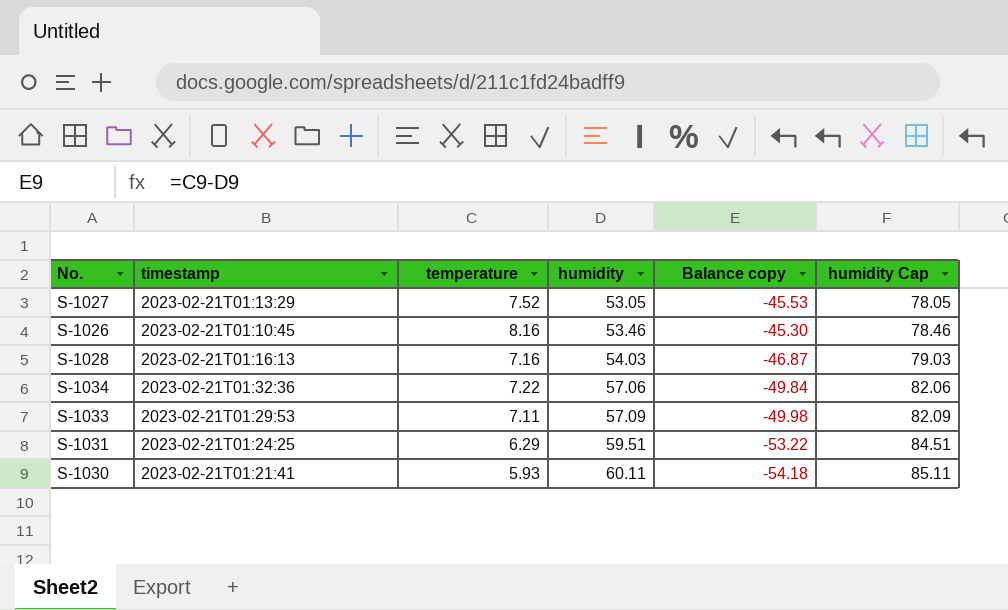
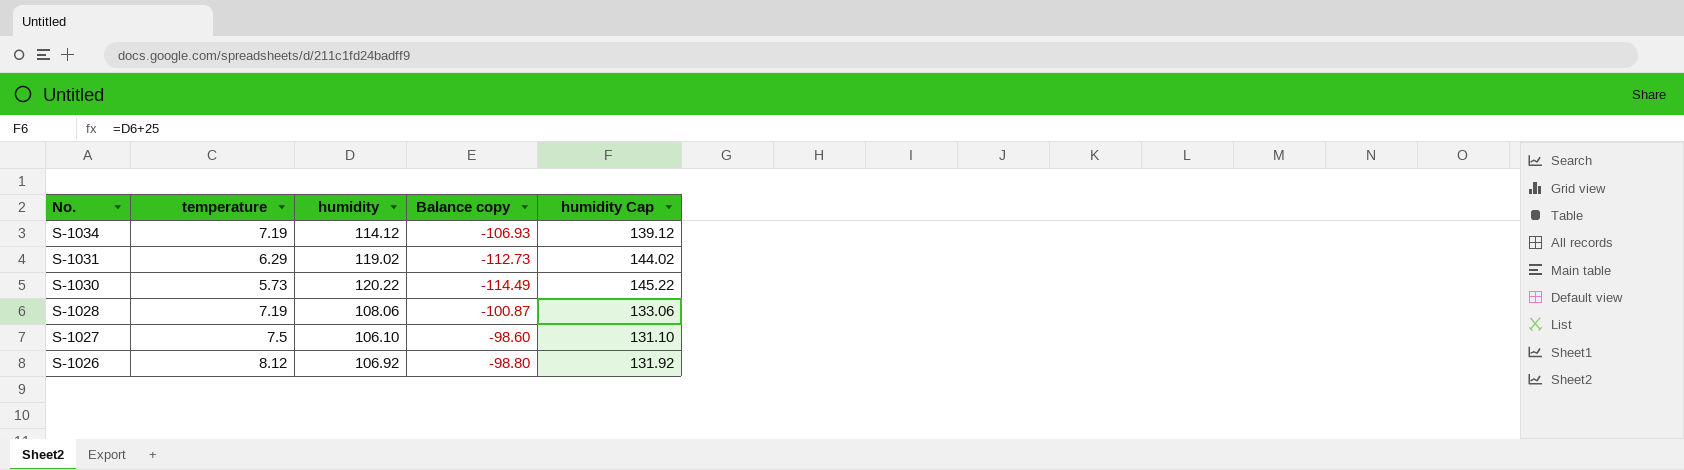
row order: humidity ascending -> No. descending
column timestamp | position: 2 -> none
row S-1033: 2023-02-21T01:29:53 | 7.11 | 57.09 | -49.98 | 82.09 -> none
S-1034 | temperature: 7.22 -> 7.19
S-1034 | humidity: 57.06 -> 114.12
S-1034 | Balance copy: -49.84 -> -106.93
S-1034 | humidity Cap: 82.06 -> 139.12
S-1031 | humidity: 59.51 -> 119.02
S-1031 | Balance copy: -53.22 -> -112.73
S-1031 | humidity Cap: 84.51 -> 144.02
S-1030 | temperature: 5.93 -> 5.73
S-1030 | humidity: 60.11 -> 120.22
S-1030 | Balance copy: -54.18 -> -114.49
S-1030 | humidity Cap: 85.11 -> 145.22
S-1028 | temperature: 7.16 -> 7.19
S-1028 | humidity: 54.03 -> 108.06
S-1028 | Balance copy: -46.87 -> -100.87
S-1028 | humidity Cap: 79.03 -> 133.06
S-1027 | temperature: 7.52 -> 7.5
S-1027 | humidity: 53.05 -> 106.10
S-1027 | Balance copy: -45.53 -> -98.60
S-1027 | humidity Cap: 78.05 -> 131.10
S-1026 | temperature: 8.16 -> 8.12
S-1026 | humidity: 53.46 -> 106.92
S-1026 | Balance copy: -45.30 -> -98.80
S-1026 | humidity Cap: 78.46 -> 131.92

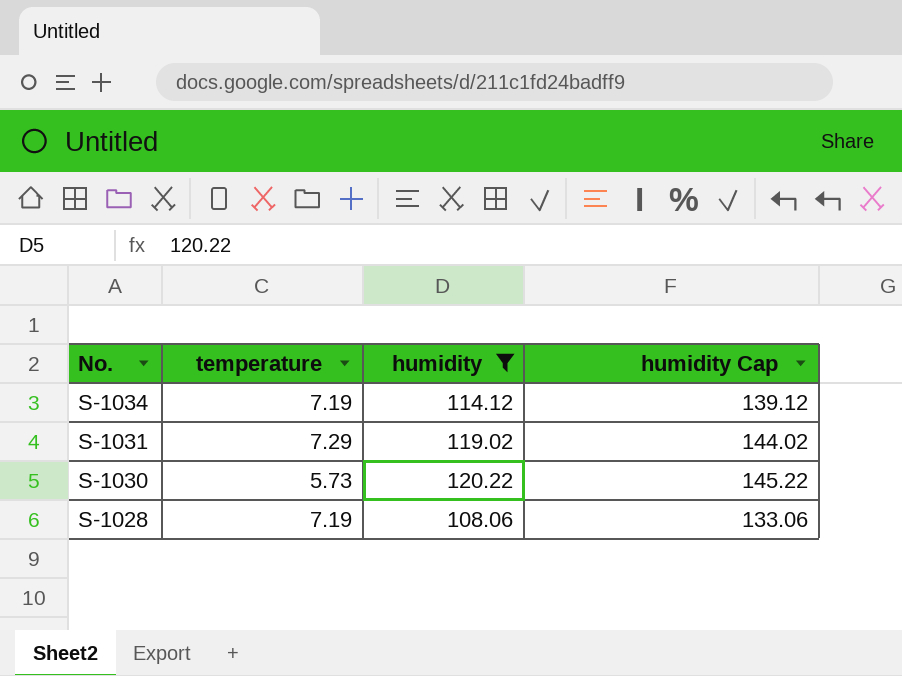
filter: none -> humidity >= 108.06
column Balance copy | formula: [temperature] - [humidity] -> none
S-1031 | temperature: 6.29 -> 7.29

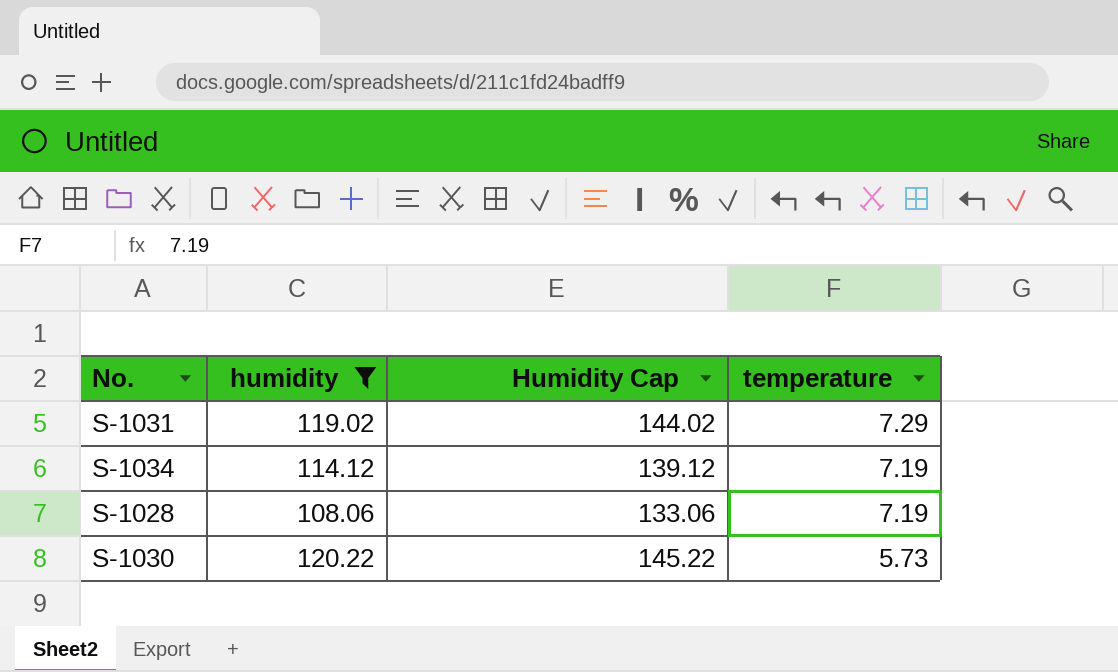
row order: No. descending -> temperature descending
column name: humidity Cap -> Humidity Cap
column temperature | position: 2 -> 4

